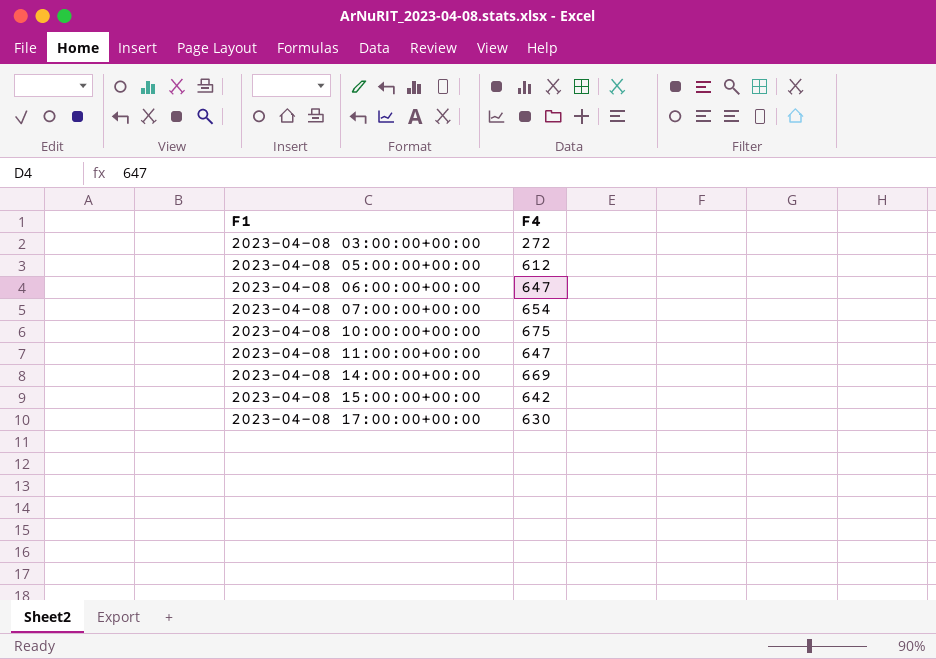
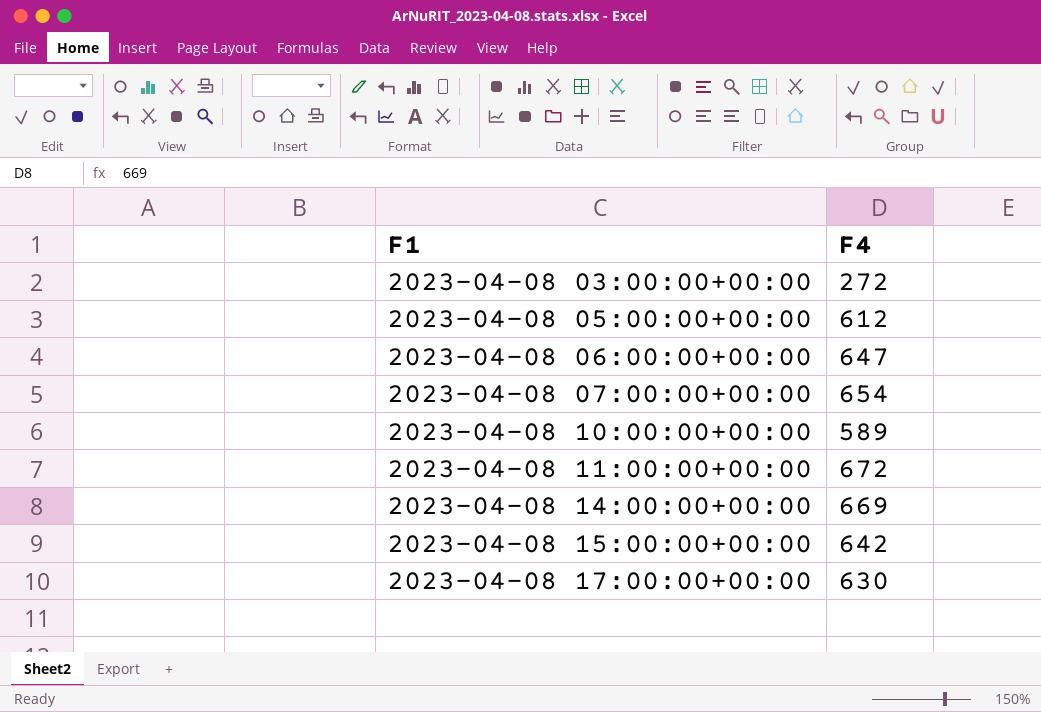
2023-04-08 10:00:00+00:00 | F4: 675 -> 589
2023-04-08 11:00:00+00:00 | F4: 647 -> 672

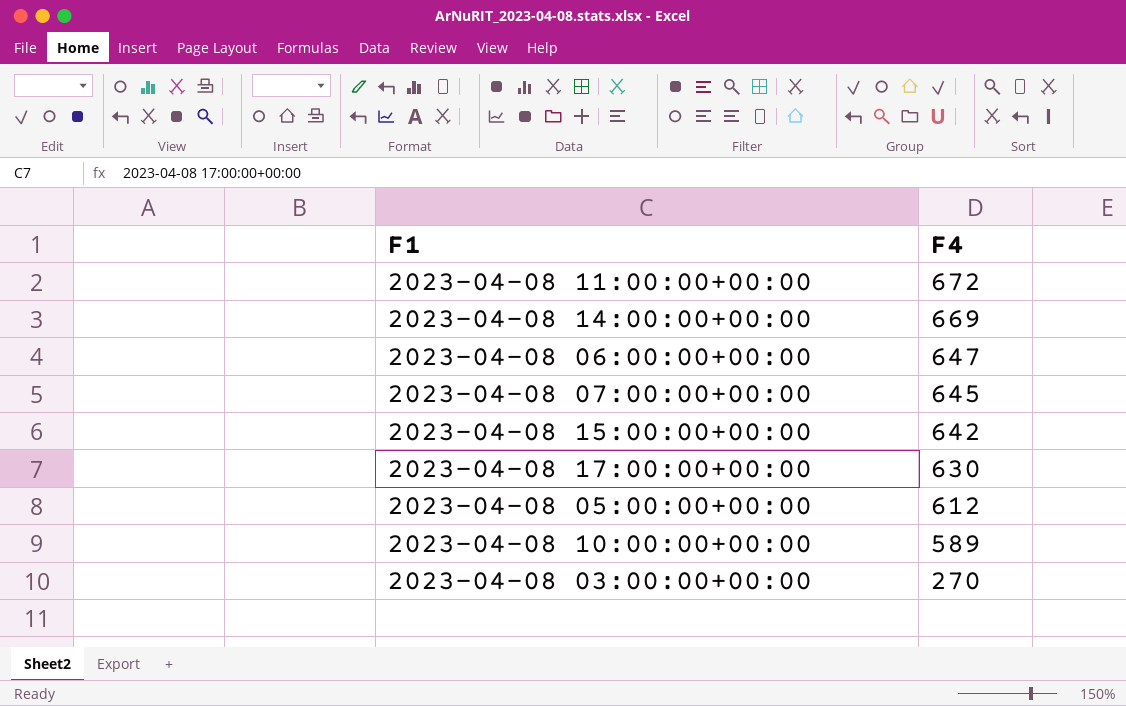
row order: F1 ascending -> F4 descending
2023-04-08 07:00:00+00:00 | F4: 654 -> 645
2023-04-08 03:00:00+00:00 | F4: 272 -> 270

